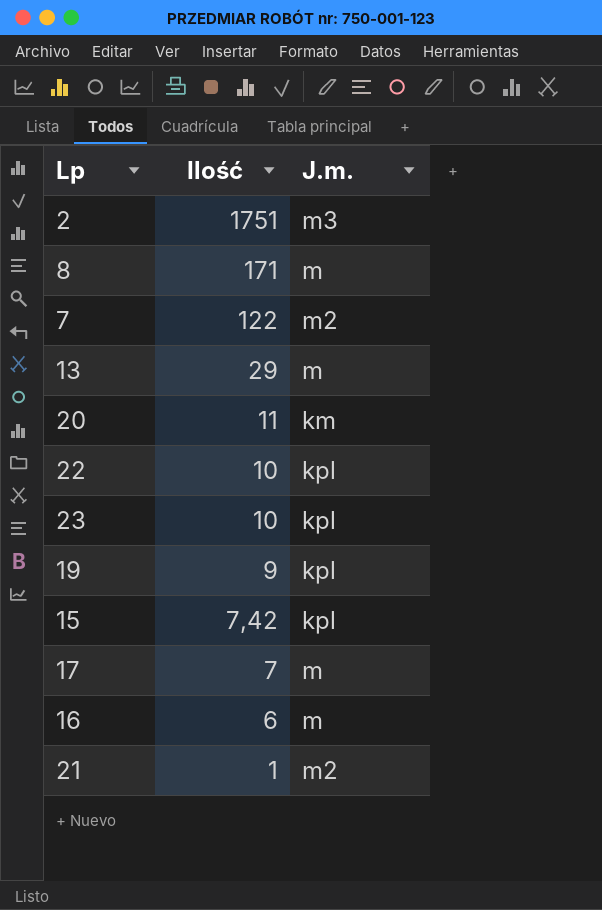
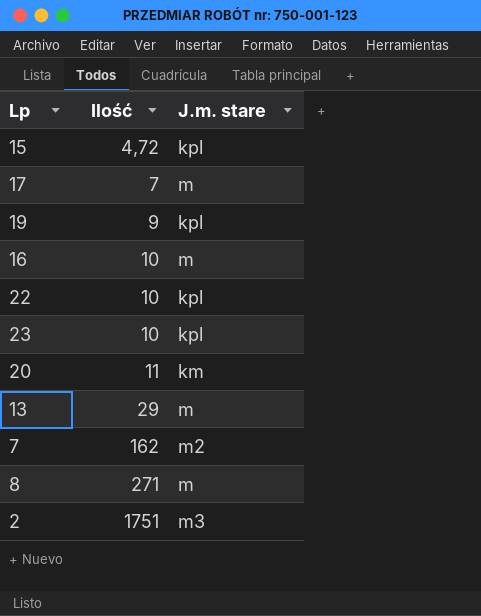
row order: Ilość descending -> Ilość ascending
column name: J.m. -> J.m. stare
row 21: 1 | m2 -> none
15 | Ilość: 7,42 -> 4,72
16 | Ilość: 6 -> 10
7 | Ilość: 122 -> 162
8 | Ilość: 171 -> 271

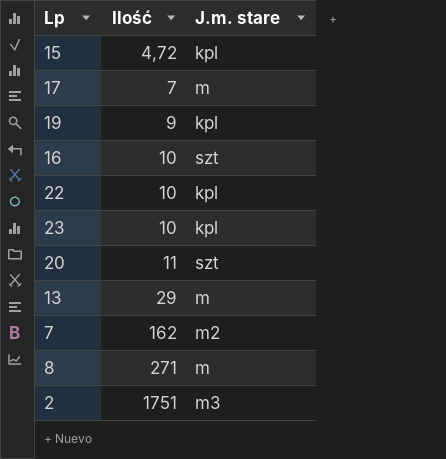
16 | J.m. stare: m -> szt
20 | J.m. stare: km -> szt

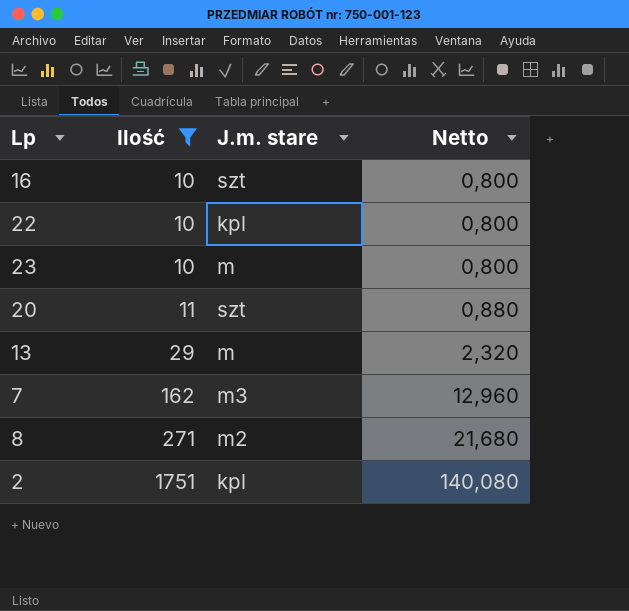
filter: none -> Ilość >= 10
column Netto | formula: none -> [Ilość] * 0,08
23 | J.m. stare: kpl -> m
7 | J.m. stare: m2 -> m3
8 | J.m. stare: m -> m2
2 | J.m. stare: m3 -> kpl

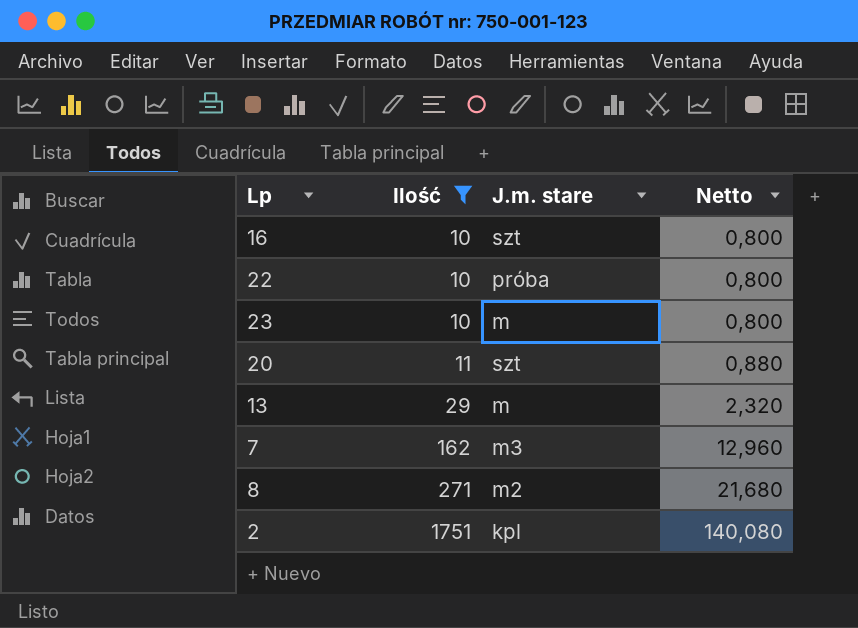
22 | J.m. stare: kpl -> próba

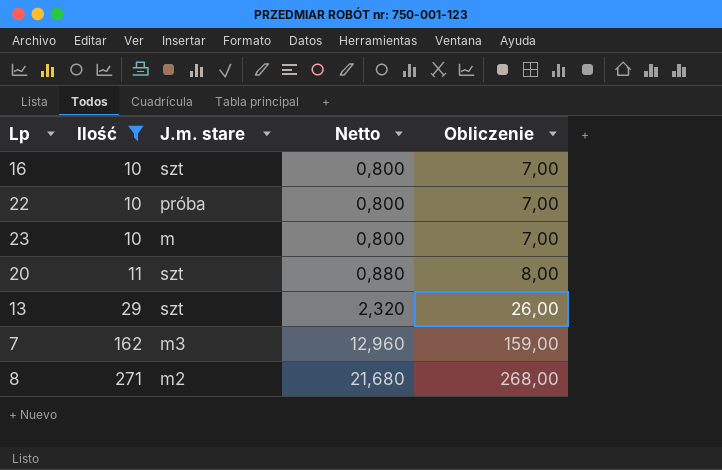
column Obliczenie | formula: none -> [Ilość] - 3
row 2: 1751 | kpl | 140,080 -> none
13 | J.m. stare: m -> szt

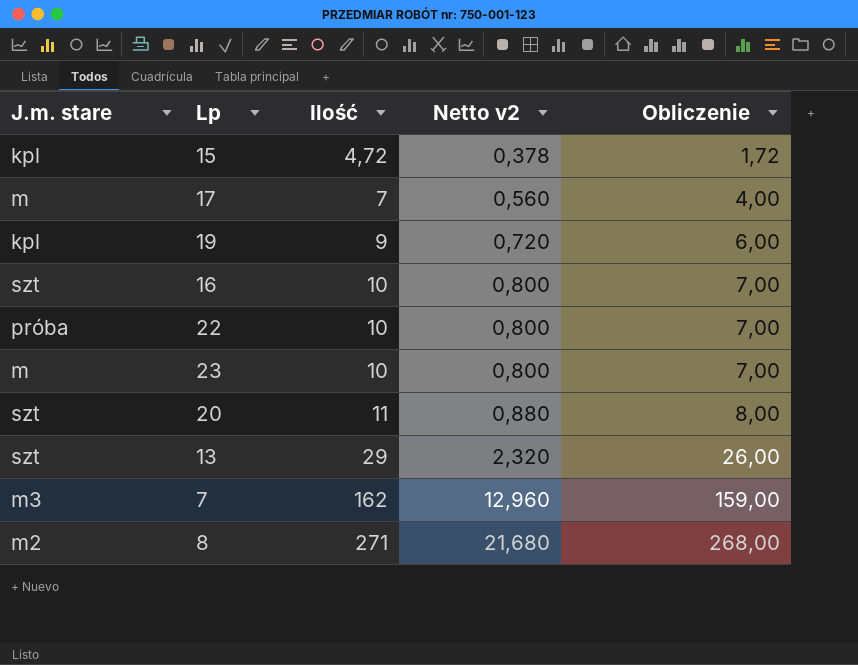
filter: Ilość >= 10 -> none
column J.m. stare | position: 3 -> 1
column name: Netto -> Netto v2

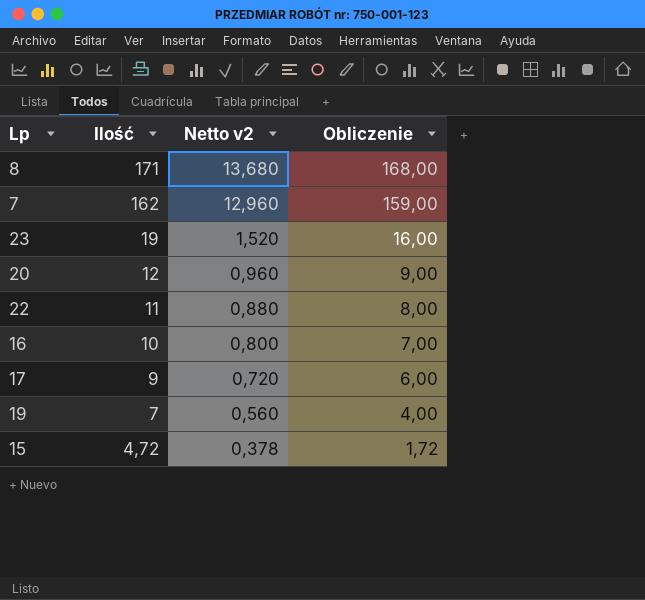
row order: Ilość ascending -> Ilość descending
column J.m. stare | position: 1 -> none
row 13: szt | 29 | 2,320 | 26,00 -> none
8 | Ilość: 271 -> 171
8 | Netto v2: 21,680 -> 13,680
8 | Obliczenie: 268,00 -> 168,00
23 | Ilość: 10 -> 19
23 | Netto v2: 0,800 -> 1,520
23 | Obliczenie: 7,00 -> 16,00
20 | Ilość: 11 -> 12
20 | Netto v2: 0,880 -> 0,960
20 | Obliczenie: 8,00 -> 9,00
22 | Ilość: 10 -> 11
22 | Netto v2: 0,800 -> 0,880
22 | Obliczenie: 7,00 -> 8,00
17 | Ilość: 7 -> 9
17 | Netto v2: 0,560 -> 0,720
17 | Obliczenie: 4,00 -> 6,00
19 | Ilość: 9 -> 7
19 | Netto v2: 0,720 -> 0,560
19 | Obliczenie: 6,00 -> 4,00

